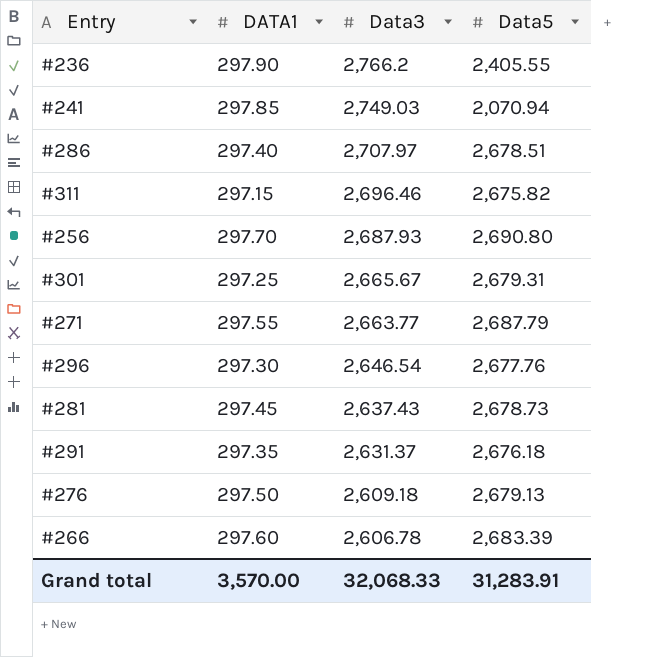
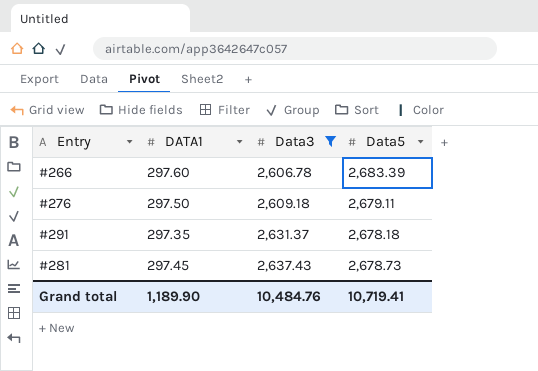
filter: none -> Data3 <= 2,637.43
row order: Data3 descending -> Data3 ascending
#276 | Data5: 2,679.13 -> 2,679.11
#291 | Data5: 2,676.18 -> 2,678.18
Grand total | DATA1: 3,570.00 -> 1,189.90
Grand total | Data3: 32,068.33 -> 10,484.76
Grand total | Data5: 31,283.91 -> 10,719.41

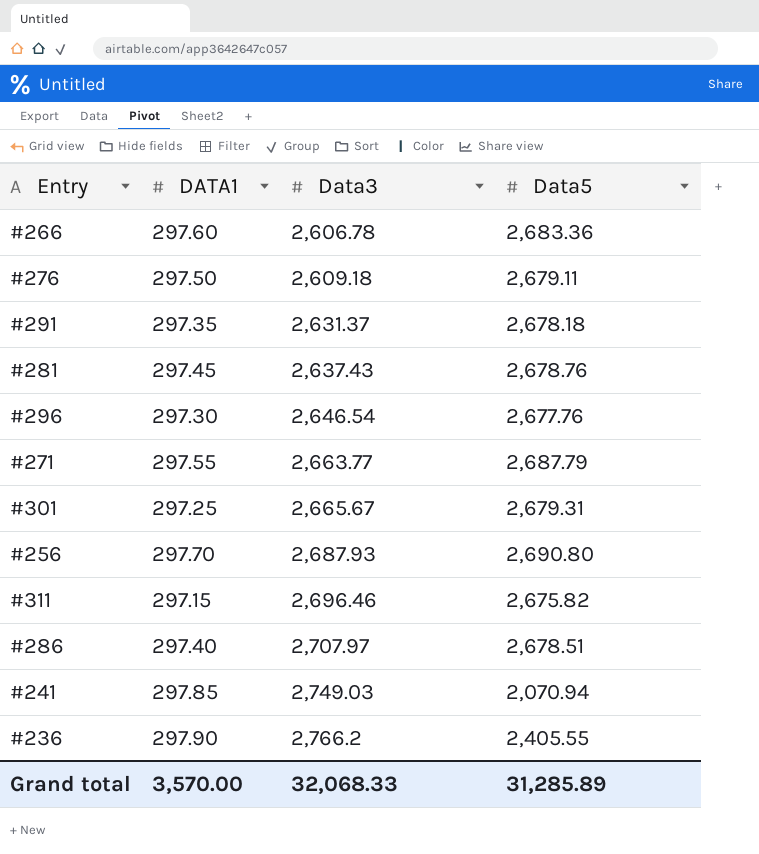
filter: Data3 <= 2,637.43 -> none
#266 | Data5: 2,683.39 -> 2,683.36
#281 | Data5: 2,678.73 -> 2,678.76
Grand total | DATA1: 1,189.90 -> 3,570.00
Grand total | Data3: 10,484.76 -> 32,068.33
Grand total | Data5: 10,719.41 -> 31,285.89

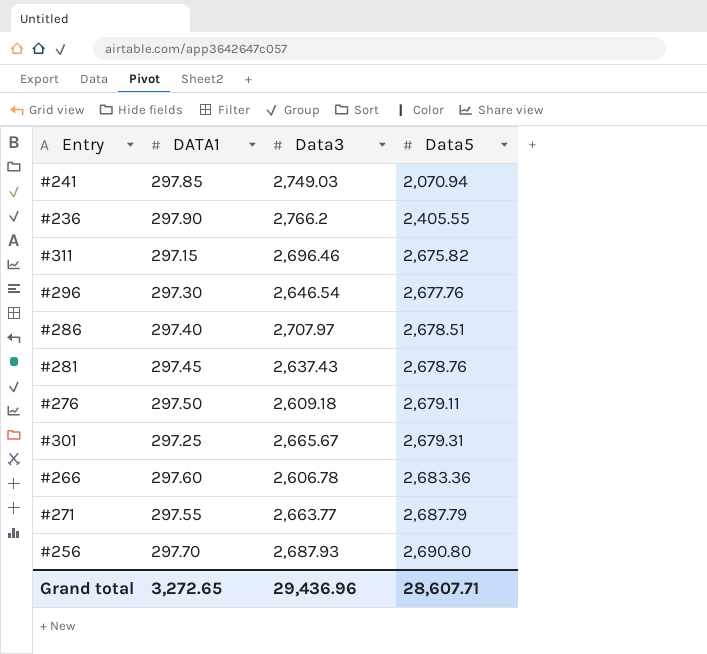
row order: Data3 ascending -> Data5 ascending
row #291: 297.35 | 2,631.37 | 2,678.18 -> none
Grand total | DATA1: 3,570.00 -> 3,272.65
Grand total | Data3: 32,068.33 -> 29,436.96
Grand total | Data5: 31,285.89 -> 28,607.71

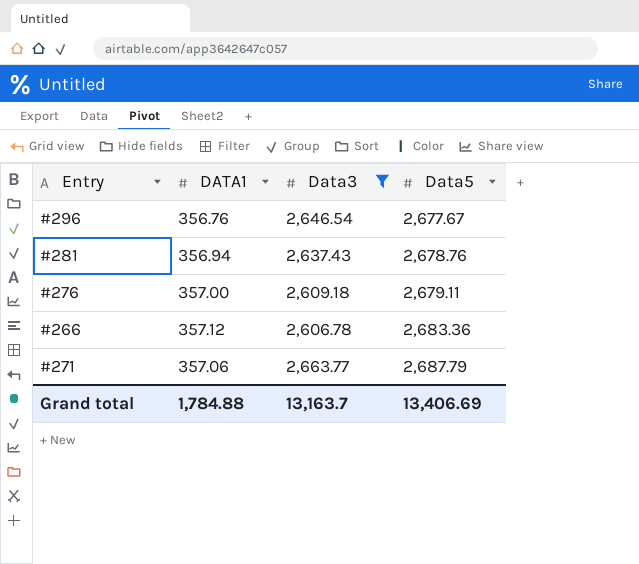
filter: none -> Data3 <= 2,663.77
#296 | DATA1: 297.30 -> 356.76
#296 | Data5: 2,677.76 -> 2,677.67
#281 | DATA1: 297.45 -> 356.94
#276 | DATA1: 297.50 -> 357.00
#266 | DATA1: 297.60 -> 357.12
#271 | DATA1: 297.55 -> 357.06
Grand total | DATA1: 3,272.65 -> 1,784.88
Grand total | Data3: 29,436.96 -> 13,163.7
Grand total | Data5: 28,607.71 -> 13,406.69

